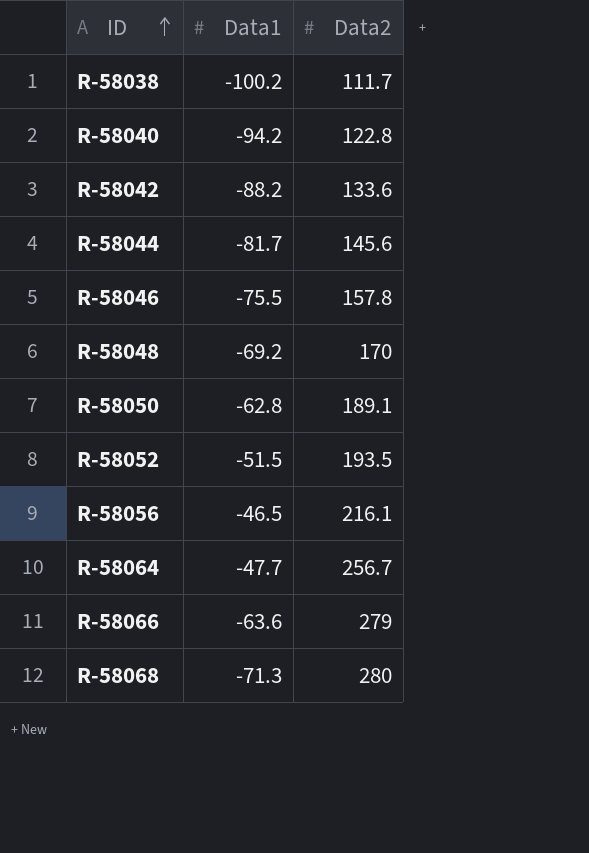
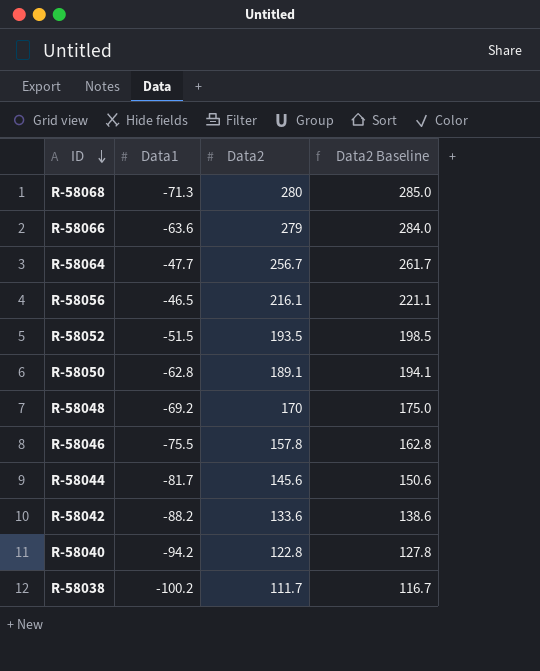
row order: ID ascending -> ID descending
column Data2 Baseline | formula: none -> [Data2] + 5

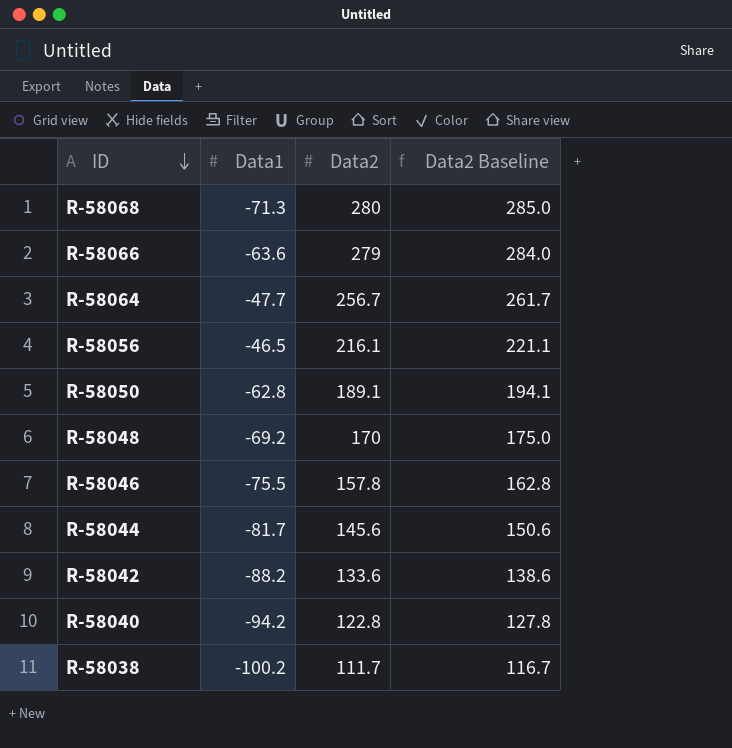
row R-58052: -51.5 | 193.5 | 198.5 -> none

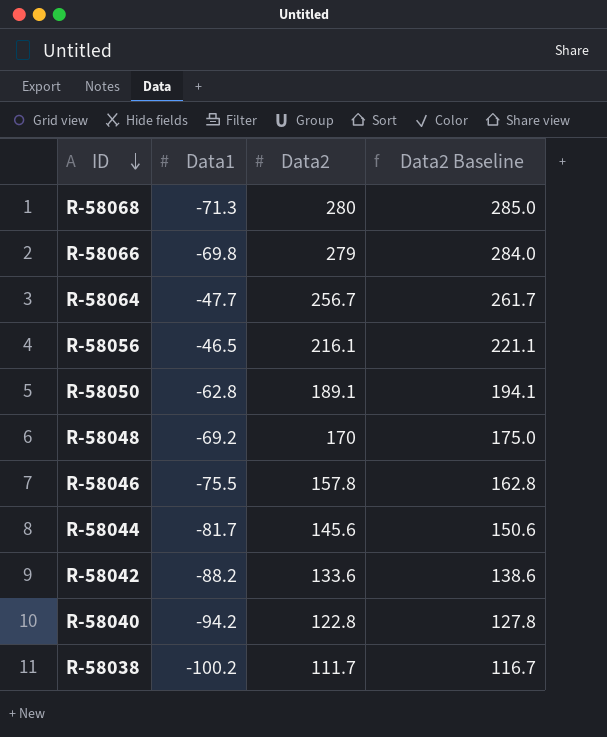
R-58066 | Data1: -63.6 -> -69.8

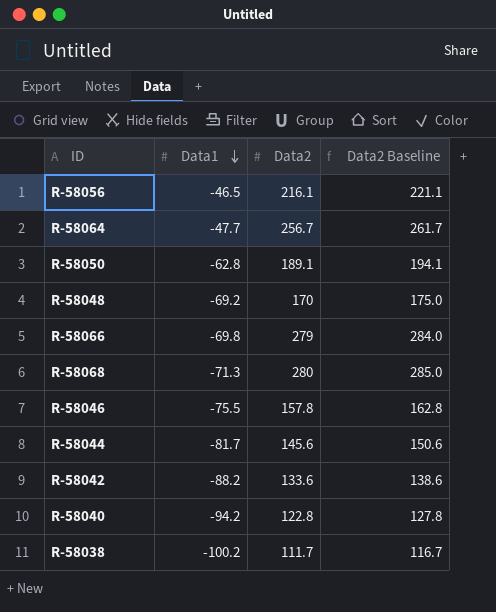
row order: ID descending -> Data1 descending

